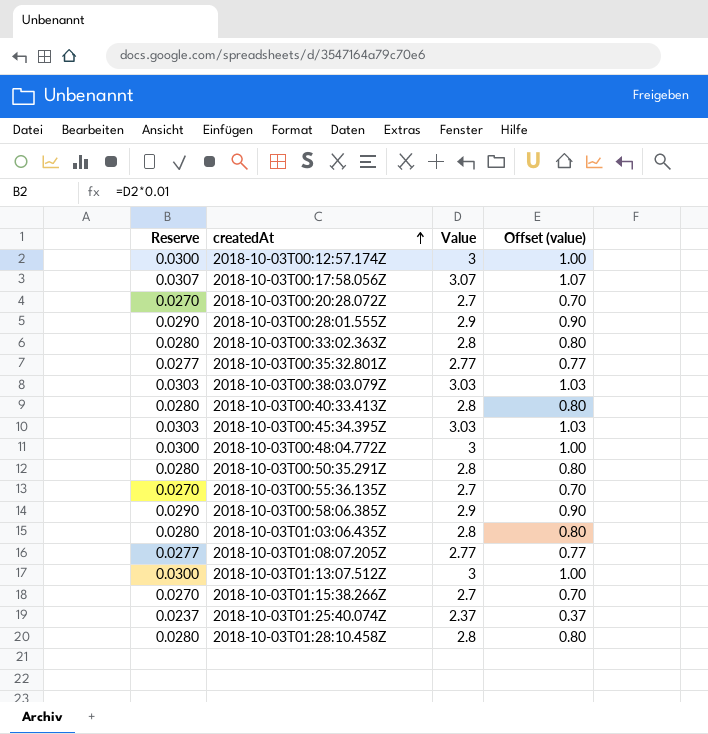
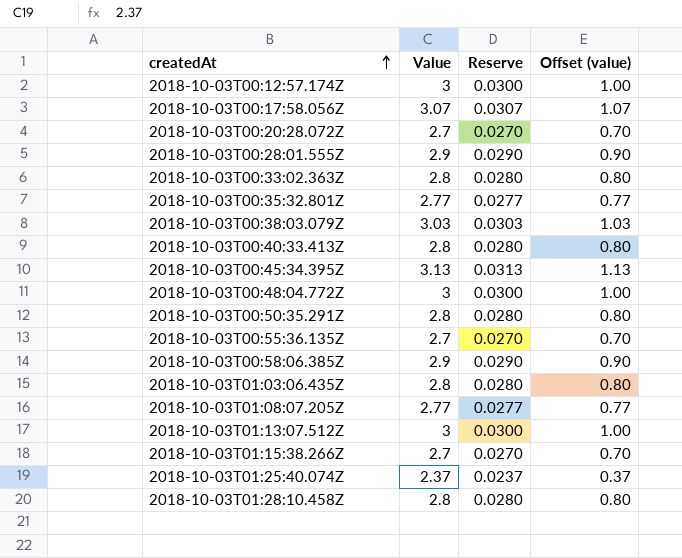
column Reserve | position: 1 -> 3
2018-10-03T00:45:34.395Z | Value: 3.03 -> 3.13
2018-10-03T00:45:34.395Z | Reserve: 0.0303 -> 0.0313
2018-10-03T00:45:34.395Z | Offset (value): 1.03 -> 1.13

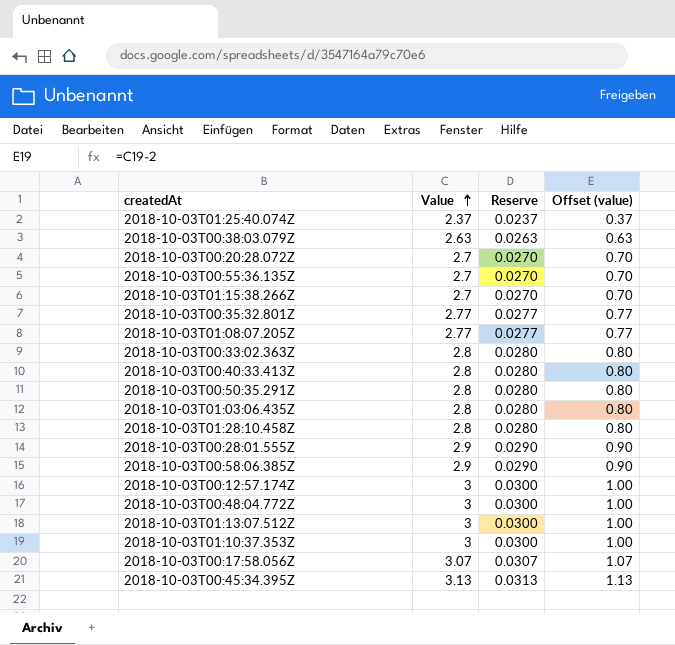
row order: createdAt ascending -> Value ascending
2018-10-03T00:38:03.079Z | Value: 3.03 -> 2.63
2018-10-03T00:38:03.079Z | Reserve: 0.0303 -> 0.0263
2018-10-03T00:38:03.079Z | Offset (value): 1.03 -> 0.63
row 2018-10-03T01:10:37.353Z: none -> 3 | 0.0300 | 1.00

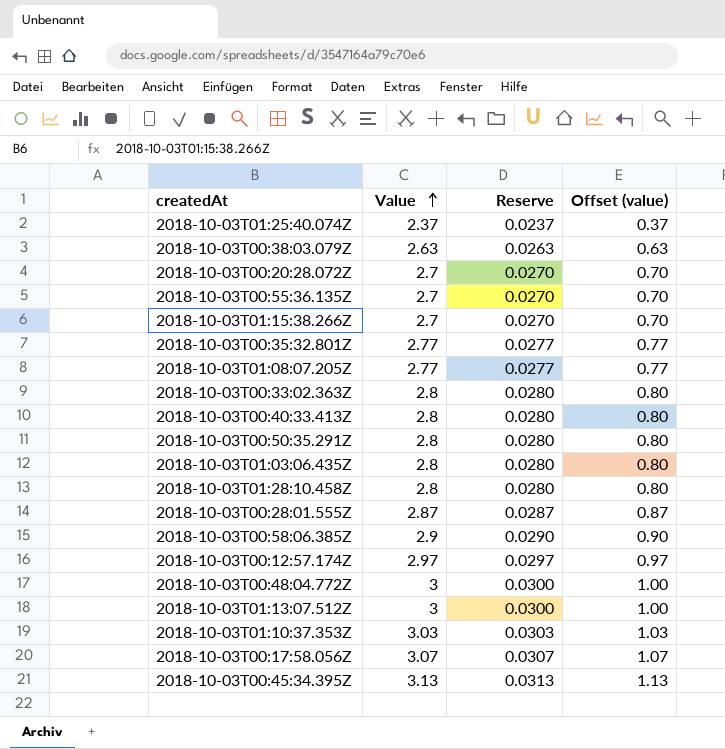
2018-10-03T00:28:01.555Z | Value: 2.9 -> 2.87
2018-10-03T00:28:01.555Z | Reserve: 0.0290 -> 0.0287
2018-10-03T00:28:01.555Z | Offset (value): 0.90 -> 0.87
2018-10-03T00:12:57.174Z | Value: 3 -> 2.97
2018-10-03T00:12:57.174Z | Reserve: 0.0300 -> 0.0297
2018-10-03T00:12:57.174Z | Offset (value): 1.00 -> 0.97
2018-10-03T01:10:37.353Z | Value: 3 -> 3.03
2018-10-03T01:10:37.353Z | Reserve: 0.0300 -> 0.0303
2018-10-03T01:10:37.353Z | Offset (value): 1.00 -> 1.03

